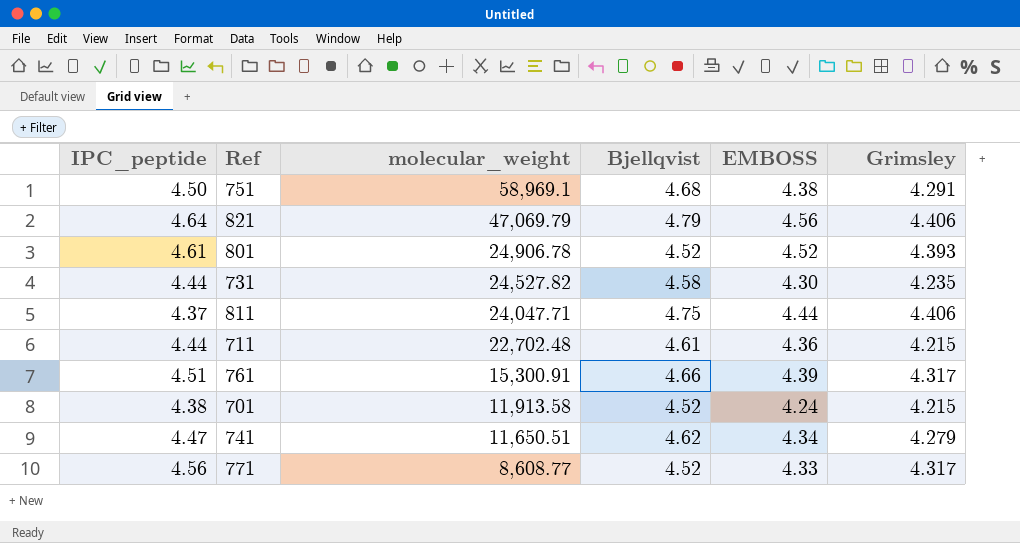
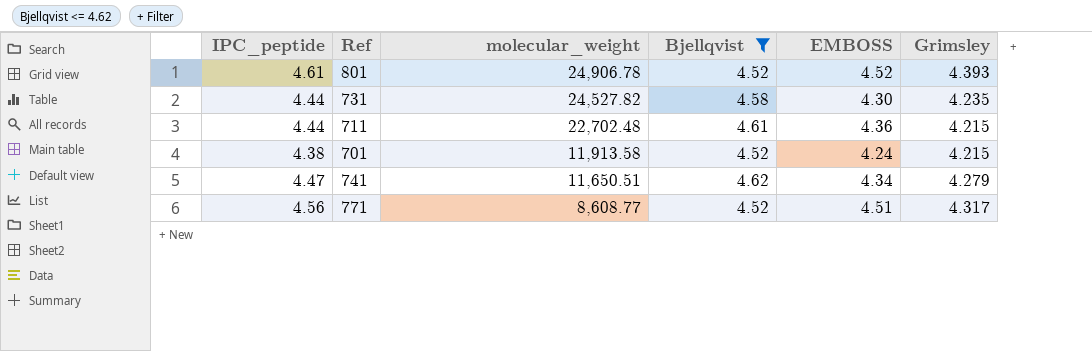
filter: none -> Bjellqvist <= 4.62
771 | EMBOSS: 4.33 -> 4.51

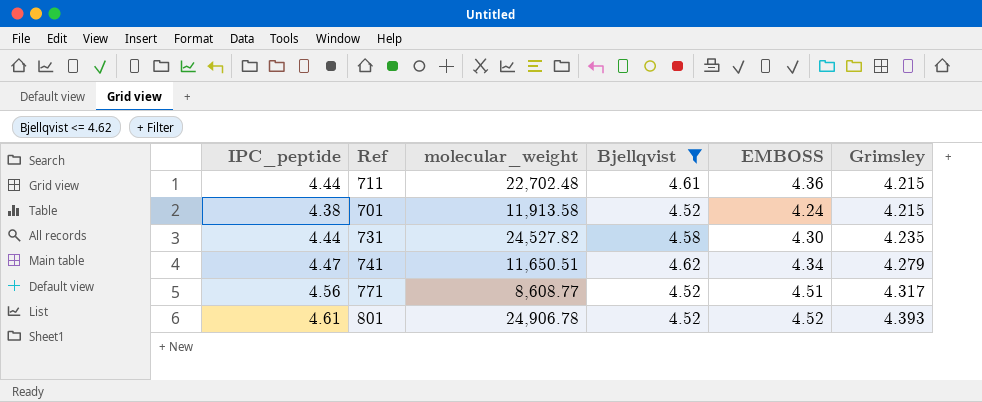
row order: molecular_weight descending -> Grimsley ascending

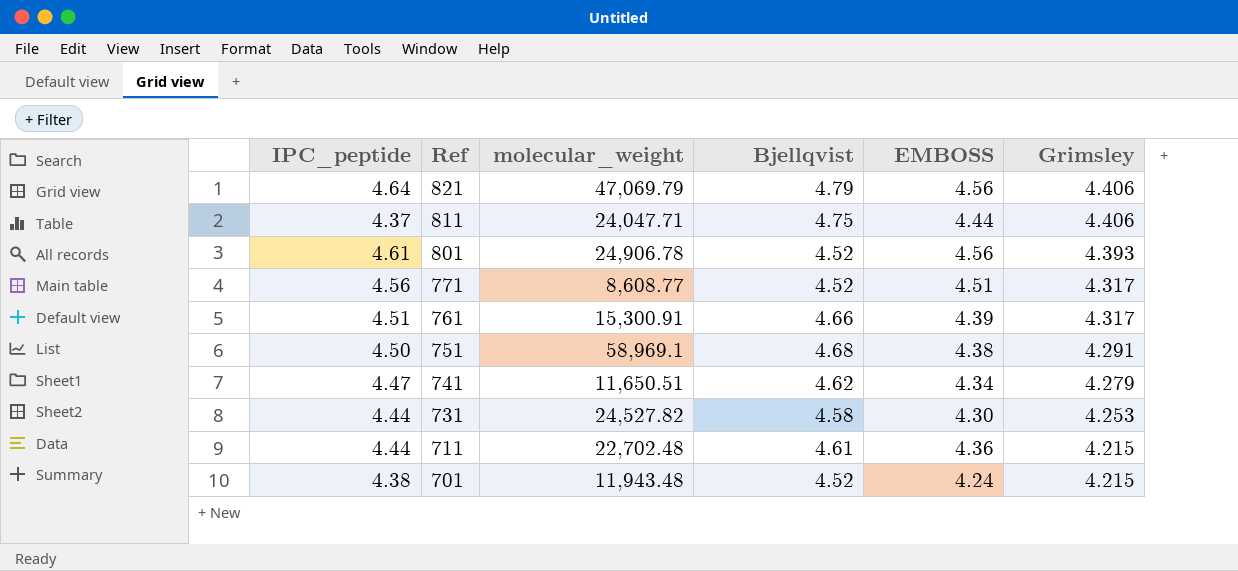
filter: Bjellqvist <= 4.62 -> none
row order: Grimsley ascending -> Ref descending
801 | EMBOSS: 4.52 -> 4.56
731 | Grimsley: 4.235 -> 4.253
701 | molecular_weight: 11,913.58 -> 11,943.48

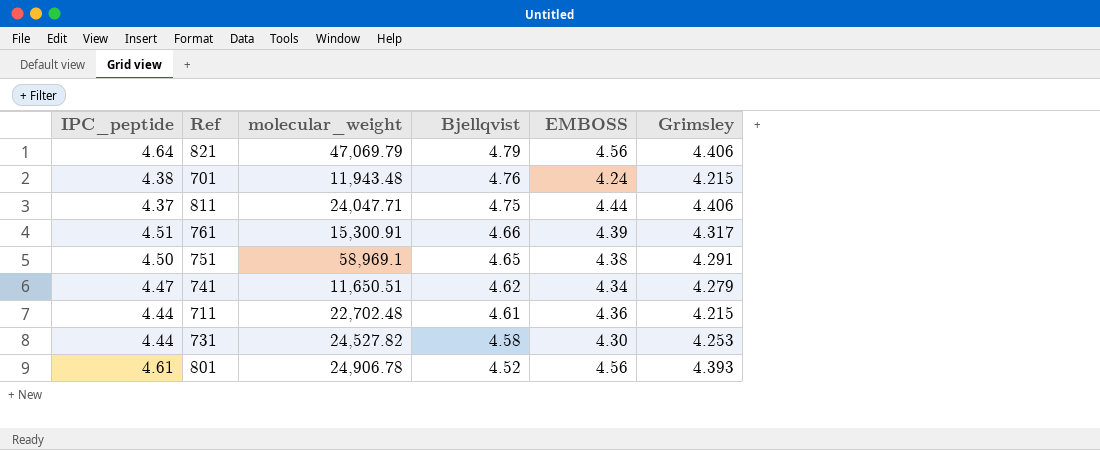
row order: Ref descending -> Bjellqvist descending
row 771: 4.56 | 8,608.77 | 4.52 | 4.51 | 4.317 -> none
701 | Bjellqvist: 4.52 -> 4.76
751 | Bjellqvist: 4.68 -> 4.65

